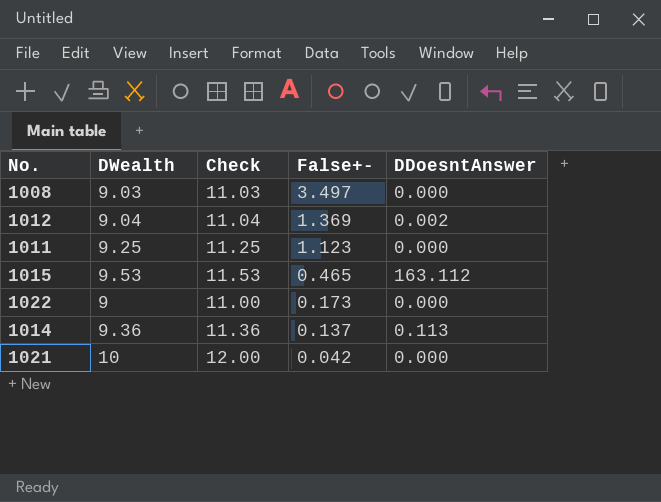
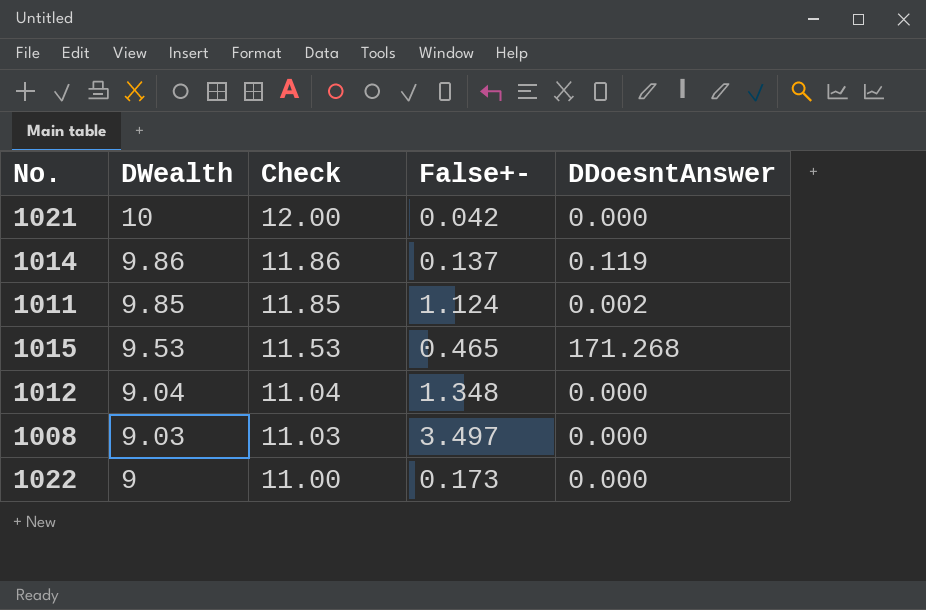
row order: False+- descending -> DWealth descending
1014 | DWealth: 9.36 -> 9.86
1014 | Check: 11.36 -> 11.86
1014 | DDoesntAnswer: 0.113 -> 0.119
1011 | DWealth: 9.25 -> 9.85
1011 | Check: 11.25 -> 11.85
1011 | False+-: 1.123 -> 1.124
1011 | DDoesntAnswer: 0.000 -> 0.002
1015 | DDoesntAnswer: 163.112 -> 171.268
1012 | False+-: 1.369 -> 1.348
1012 | DDoesntAnswer: 0.002 -> 0.000

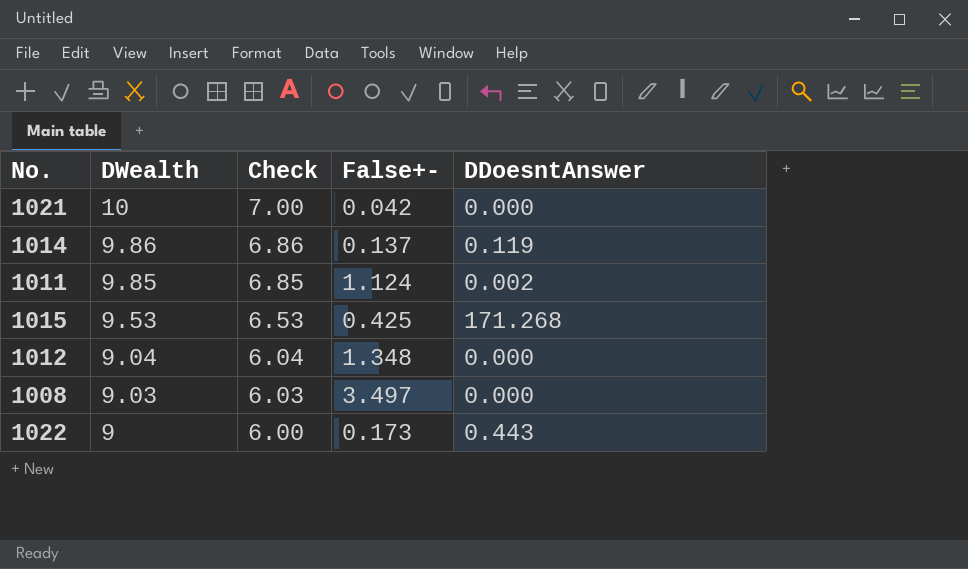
column Check | formula: [DWealth] + 2 -> [DWealth] - 3
1015 | False+-: 0.465 -> 0.425
1022 | DDoesntAnswer: 0.000 -> 0.443

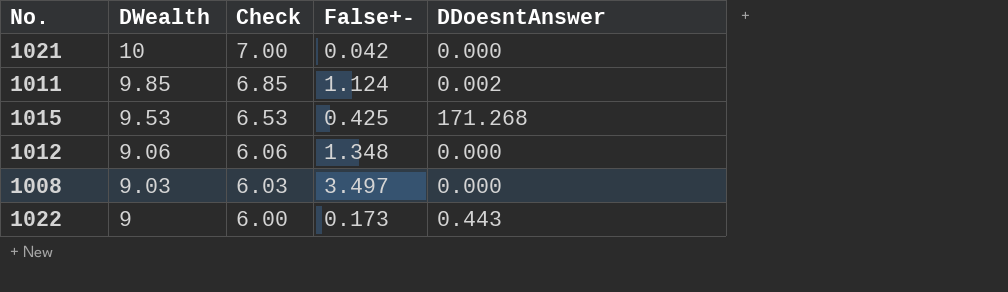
row 1014: 9.86 | 6.86 | 0.137 | 0.119 -> none
1012 | DWealth: 9.04 -> 9.06
1012 | Check: 6.04 -> 6.06

